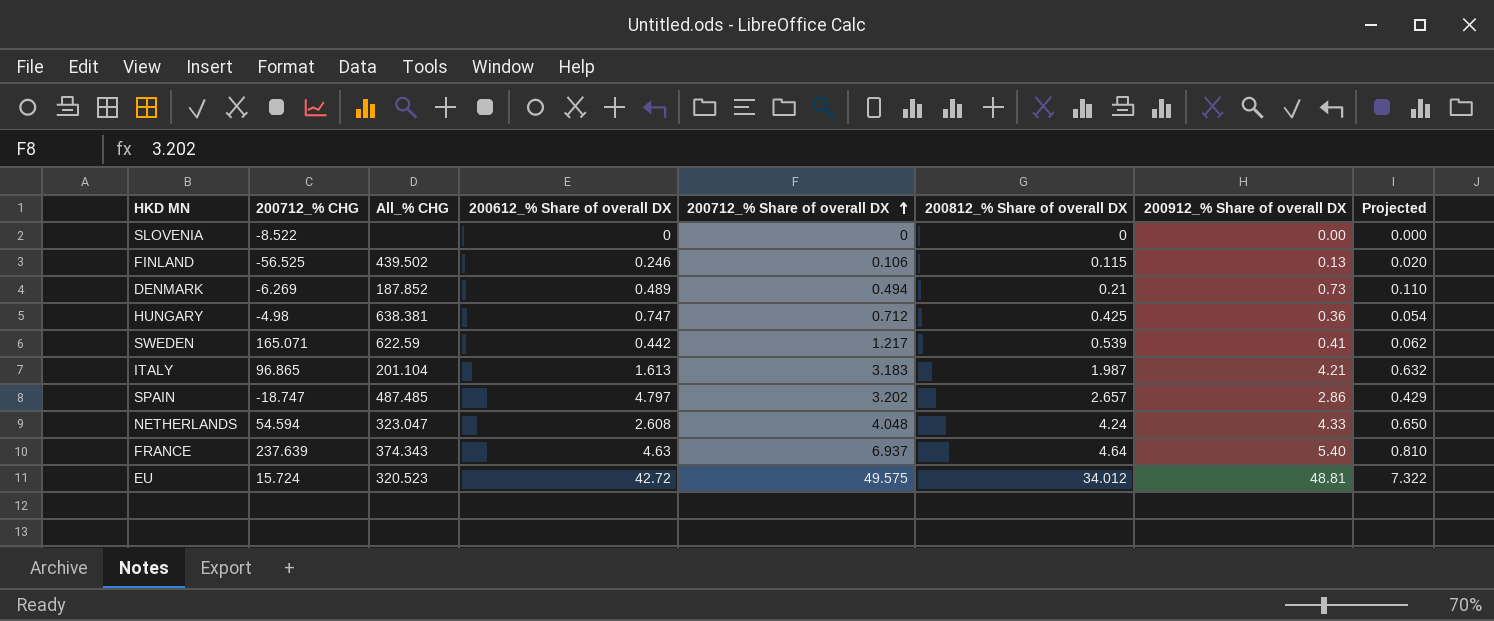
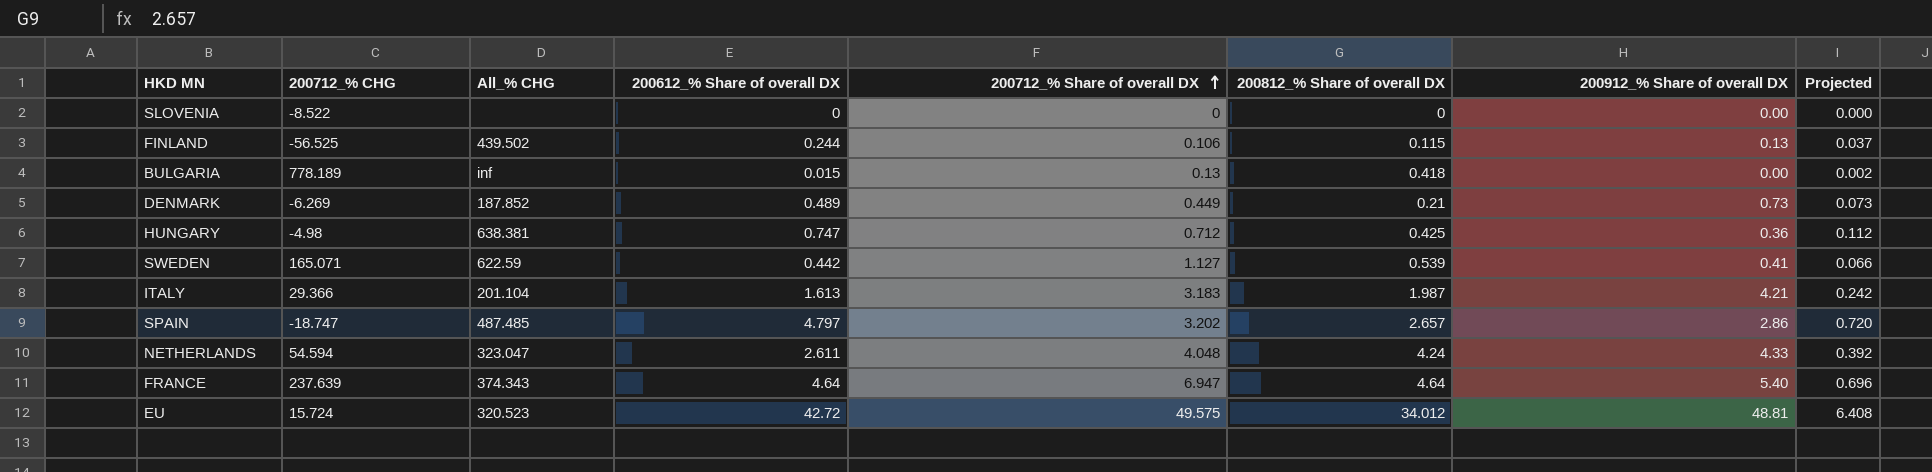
column Projected | formula: [200912_% Share of overall DX] * 0.15 -> [200612_% Share of overall DX] * 0.15
FINLAND | 200612_% Share of overall DX: 0.246 -> 0.244
row BULGARIA: none -> 778.189 | inf | 0.015 | 0.13 | 0.418 | 0.00 | 0.002
DENMARK | 200712_% Share of overall DX: 0.494 -> 0.449
SWEDEN | 200712_% Share of overall DX: 1.217 -> 1.127
ITALY | 200712_% CHG: 96.865 -> 29.366
NETHERLANDS | 200612_% Share of overall DX: 2.608 -> 2.611
FRANCE | 200612_% Share of overall DX: 4.63 -> 4.64
FRANCE | 200712_% Share of overall DX: 6.937 -> 6.947

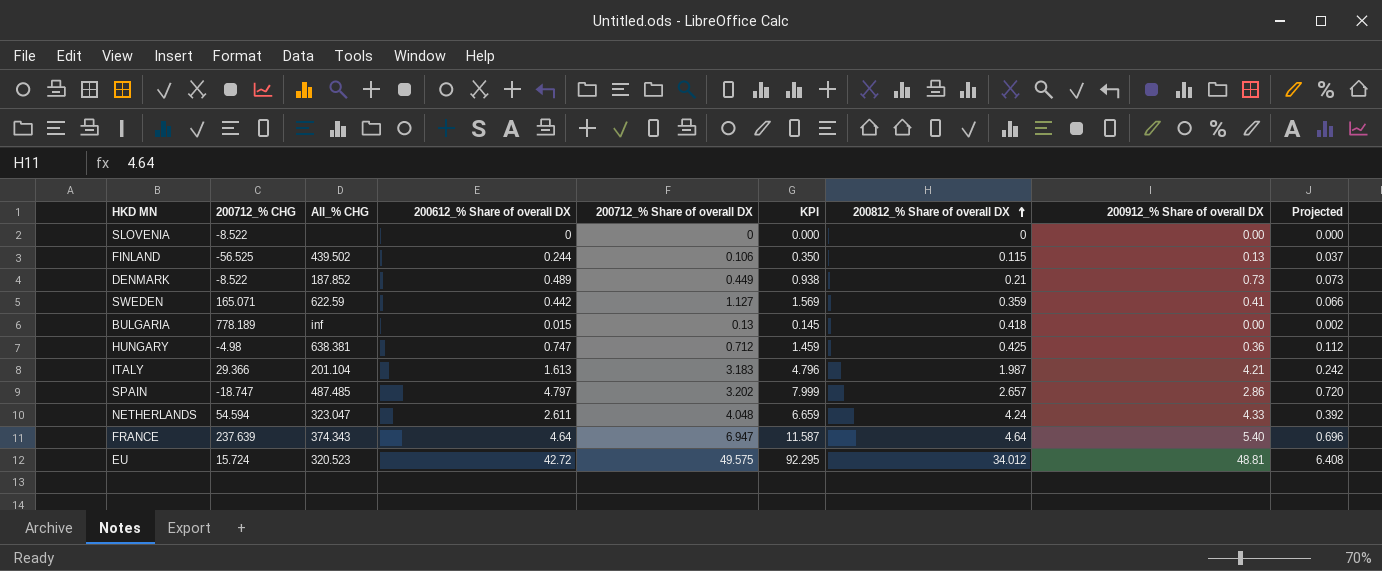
row order: 200712_% Share of overall DX ascending -> 200812_% Share of overall DX ascending
column KPI | formula: none -> [200612_% Share of overall DX] + [200712_% Share of overall DX]
DENMARK | 200712_% CHG: -6.269 -> -8.522
SWEDEN | 200812_% Share of overall DX: 0.539 -> 0.359

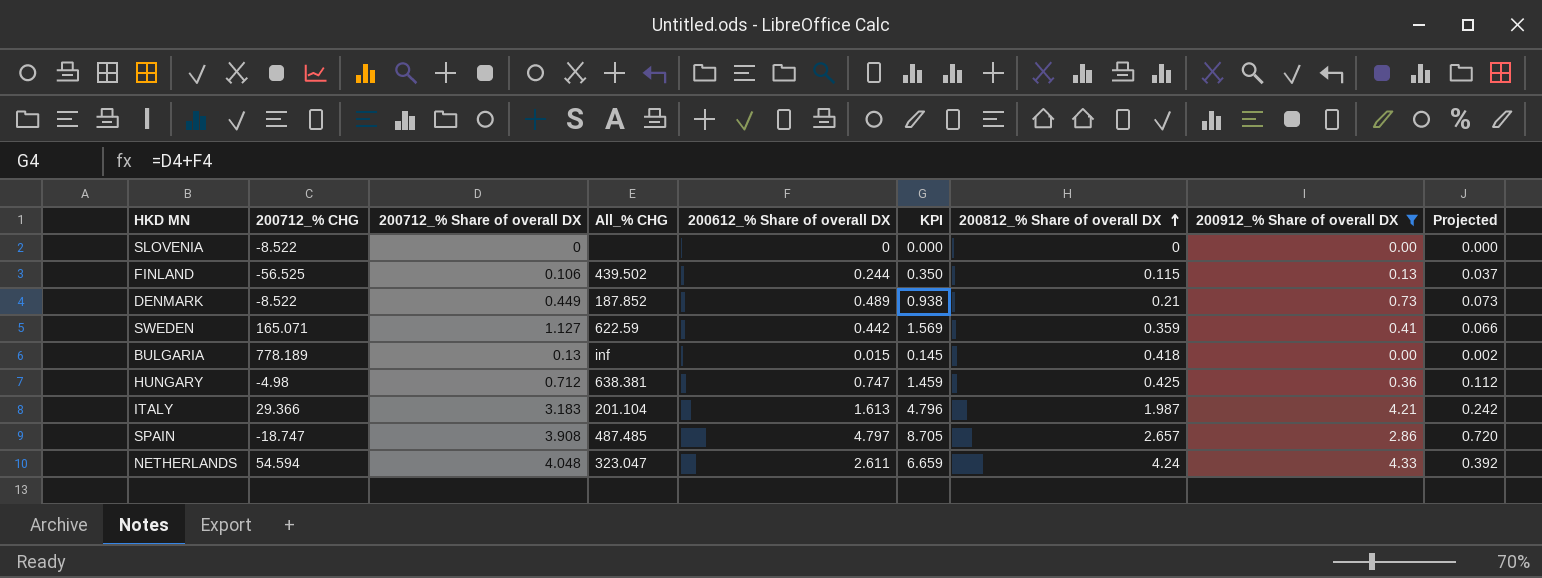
filter: none -> 200912_% Share of overall DX <= 4.33
column 200712_% Share of overall DX | position: 5 -> 3
SPAIN | 200712_% Share of overall DX: 3.202 -> 3.908
SPAIN | KPI: 7.999 -> 8.705

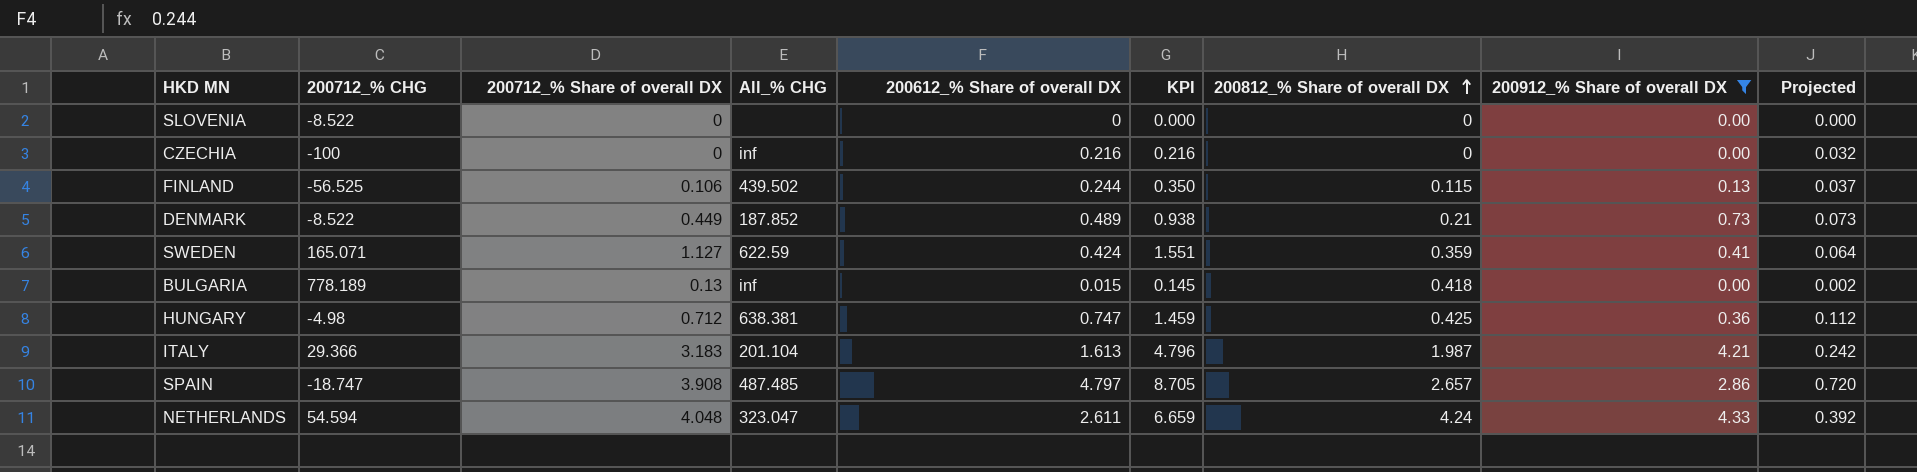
row CZECHIA: none -> -100 | 0 | inf | 0.216 | 0.216 | 0 | 0.00 | 0.032
SWEDEN | 200612_% Share of overall DX: 0.442 -> 0.424
SWEDEN | KPI: 1.569 -> 1.551
SWEDEN | Projected: 0.066 -> 0.064

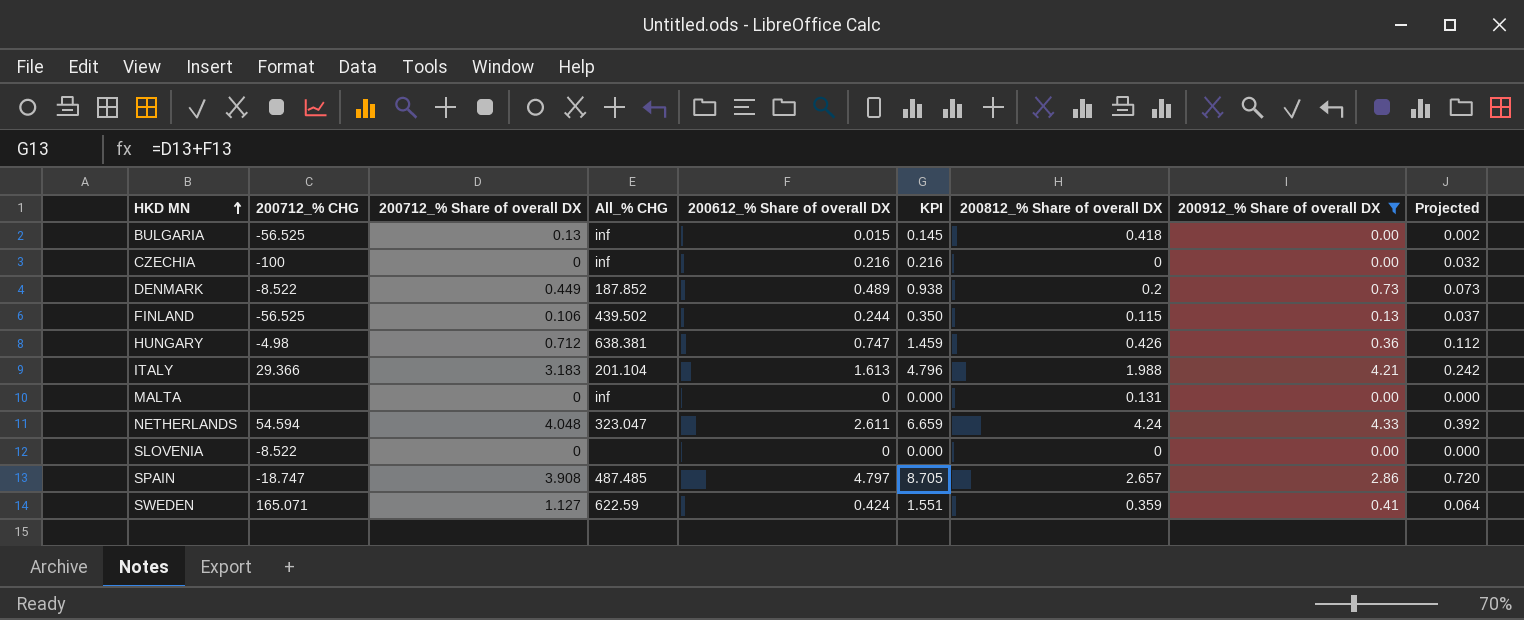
row order: 200812_% Share of overall DX ascending -> HKD MN ascending
BULGARIA | 200712_% CHG: 778.189 -> -56.525
DENMARK | 200812_% Share of overall DX: 0.21 -> 0.2
HUNGARY | 200812_% Share of overall DX: 0.425 -> 0.426
ITALY | 200812_% Share of overall DX: 1.987 -> 1.988
row MALTA: none -> none | 0 | inf | 0 | 0.000 | 0.131 | 0.00 | 0.000

